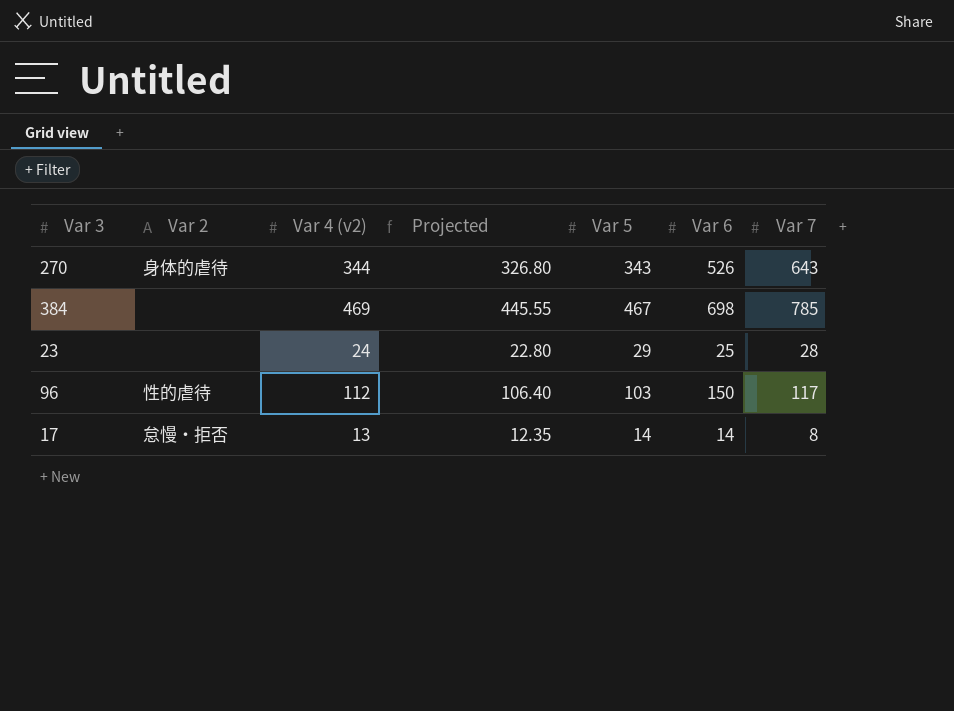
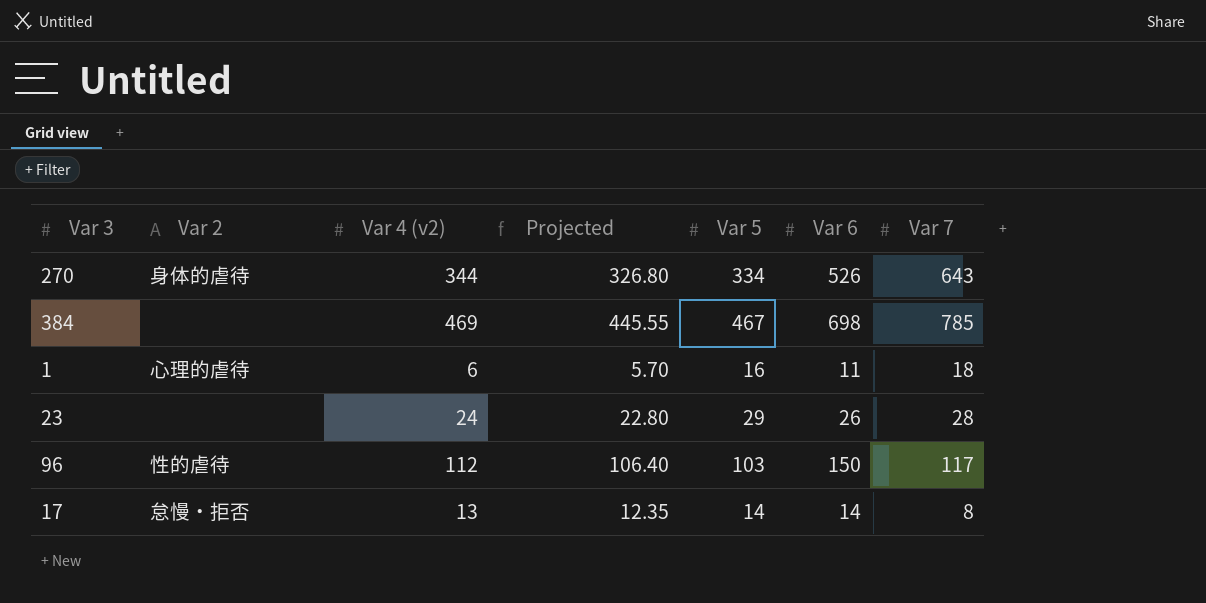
270 | Var 5: 343 -> 334
row 1: none -> 心理的虐待 | 6 | 5.70 | 16 | 11 | 18
23 | Var 6: 25 -> 26

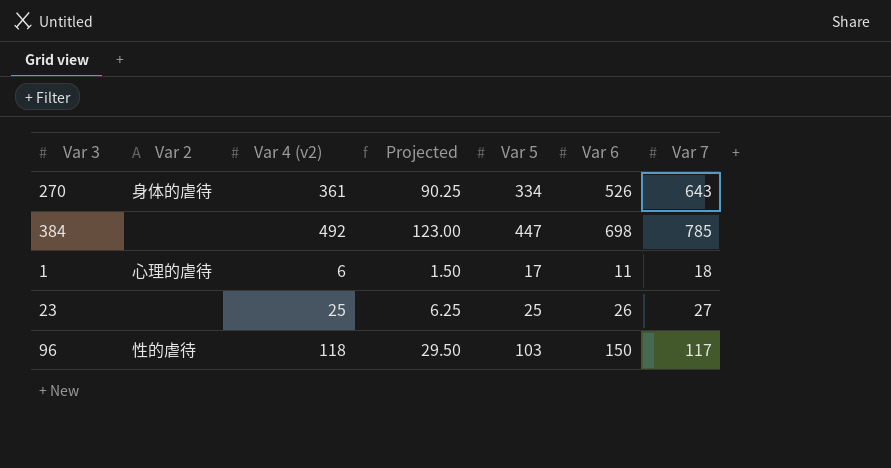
column Projected | formula: [Var 4 (v2)] * 0.95 -> [Var 4 (v2)] * 0.25
row 17: 怠慢・拒否 | 13 | 12.35 | 14 | 14 | 8 -> none
270 | Var 4 (v2): 344 -> 361
384 | Var 4 (v2): 469 -> 492
384 | Var 5: 467 -> 447
1 | Var 5: 16 -> 17
23 | Var 4 (v2): 24 -> 25
23 | Var 5: 29 -> 25
23 | Var 7: 28 -> 27
96 | Var 4 (v2): 112 -> 118

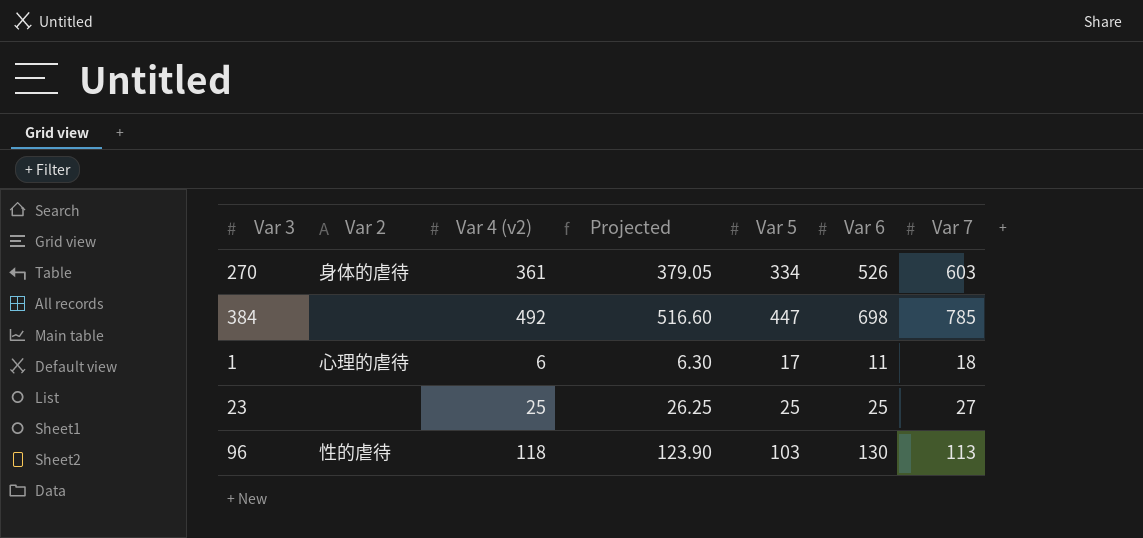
column Projected | formula: [Var 4 (v2)] * 0.25 -> [Var 4 (v2)] * 1.05
270 | Var 7: 643 -> 603
23 | Var 6: 26 -> 25
96 | Var 6: 150 -> 130
96 | Var 7: 117 -> 113

